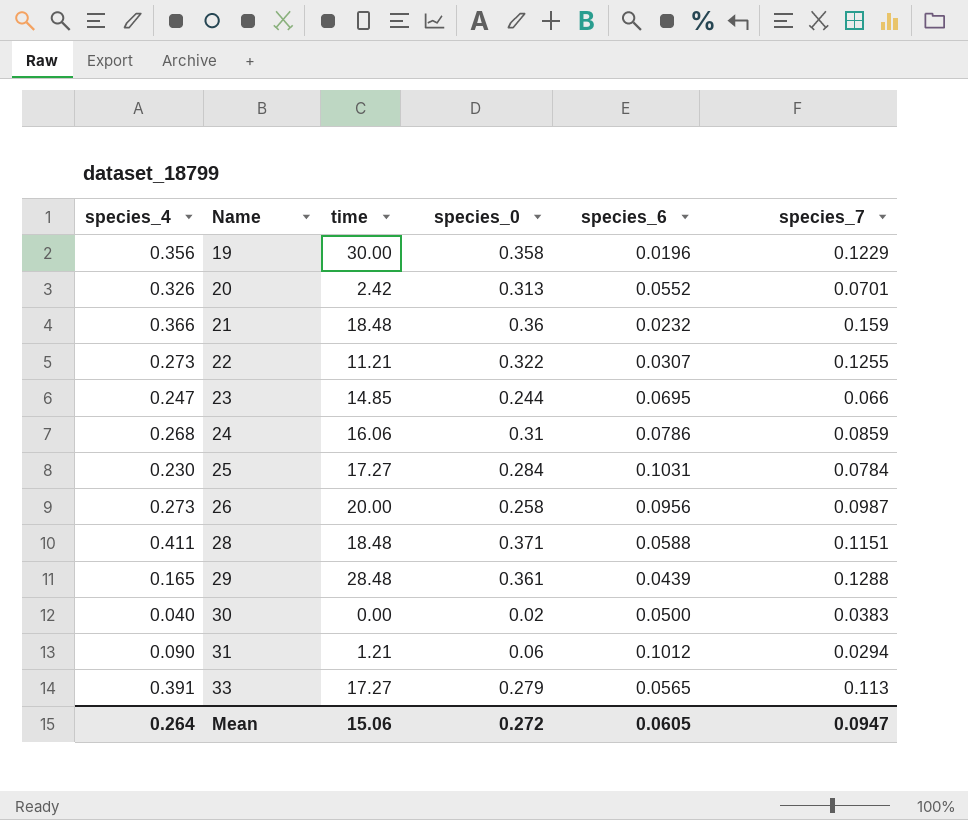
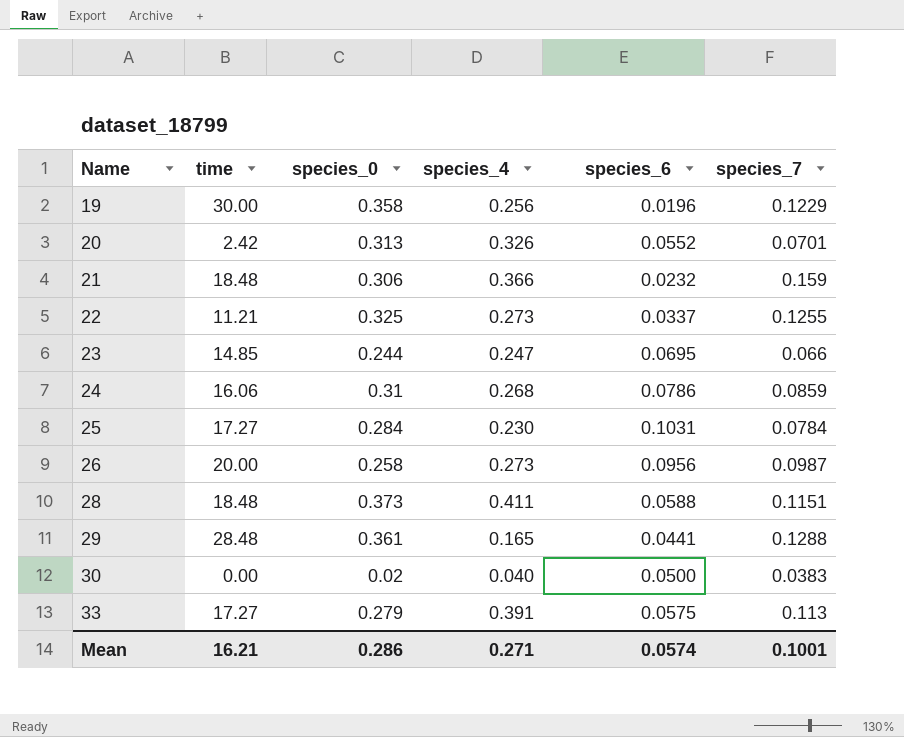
column species_4 | position: 1 -> 4
row 31: 0.090 | 1.21 | 0.06 | 0.1012 | 0.0294 -> none
19 | species_4: 0.356 -> 0.256
21 | species_0: 0.36 -> 0.306
22 | species_0: 0.322 -> 0.325
22 | species_6: 0.0307 -> 0.0337
28 | species_0: 0.371 -> 0.373
29 | species_6: 0.0439 -> 0.0441
33 | species_6: 0.0565 -> 0.0575
Mean | time: 15.06 -> 16.21
Mean | species_0: 0.272 -> 0.286
Mean | species_4: 0.264 -> 0.271
Mean | species_6: 0.0605 -> 0.0574
Mean | species_7: 0.0947 -> 0.1001

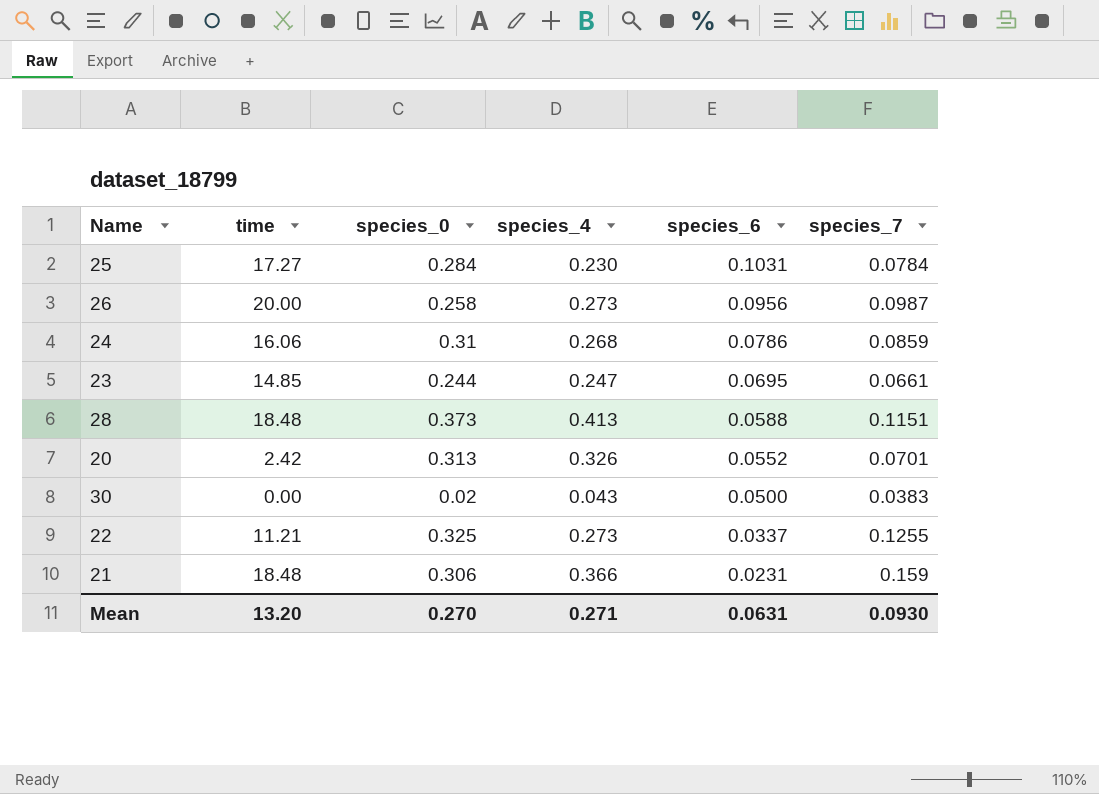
row order: Name ascending -> species_6 descending
row 19: 30.00 | 0.358 | 0.256 | 0.0196 | 0.1229 -> none
row 29: 28.48 | 0.361 | 0.165 | 0.0441 | 0.1288 -> none
row 33: 17.27 | 0.279 | 0.391 | 0.0575 | 0.113 -> none
23 | species_7: 0.066 -> 0.0661
28 | species_4: 0.411 -> 0.413
30 | species_4: 0.040 -> 0.043
21 | species_6: 0.0232 -> 0.0231
Mean | time: 16.21 -> 13.20
Mean | species_0: 0.286 -> 0.270
Mean | species_6: 0.0574 -> 0.0631
Mean | species_7: 0.1001 -> 0.0930

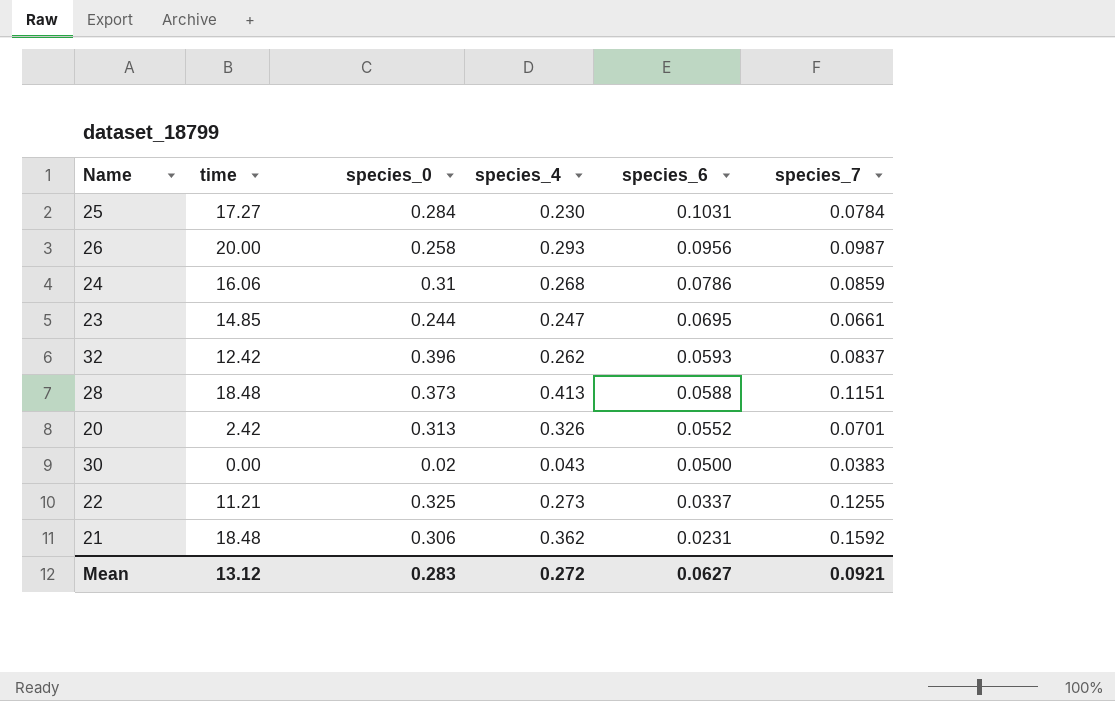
26 | species_4: 0.273 -> 0.293
row 32: none -> 12.42 | 0.396 | 0.262 | 0.0593 | 0.0837
21 | species_4: 0.366 -> 0.362
21 | species_7: 0.159 -> 0.1592
Mean | time: 13.20 -> 13.12
Mean | species_0: 0.270 -> 0.283
Mean | species_4: 0.271 -> 0.272
Mean | species_6: 0.0631 -> 0.0627
Mean | species_7: 0.0930 -> 0.0921

